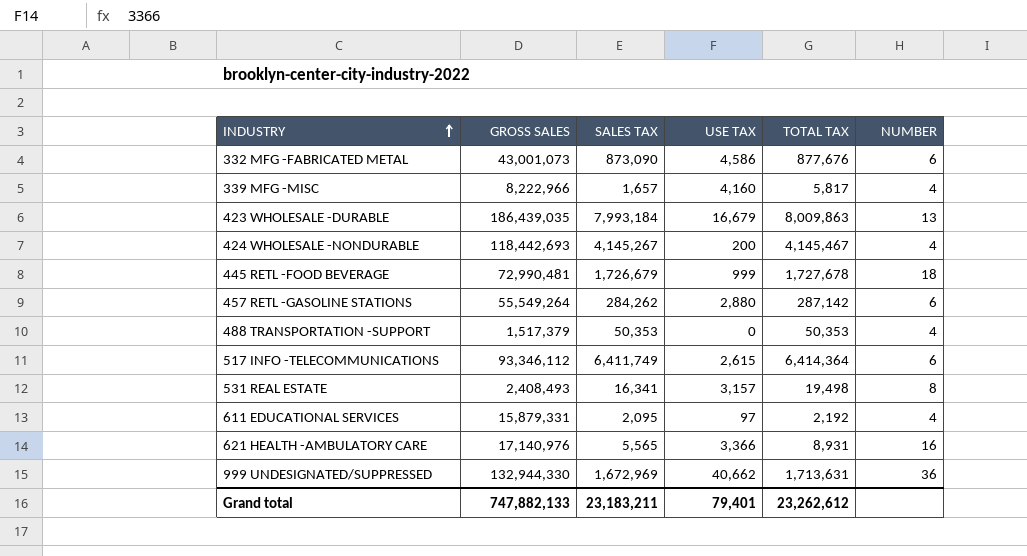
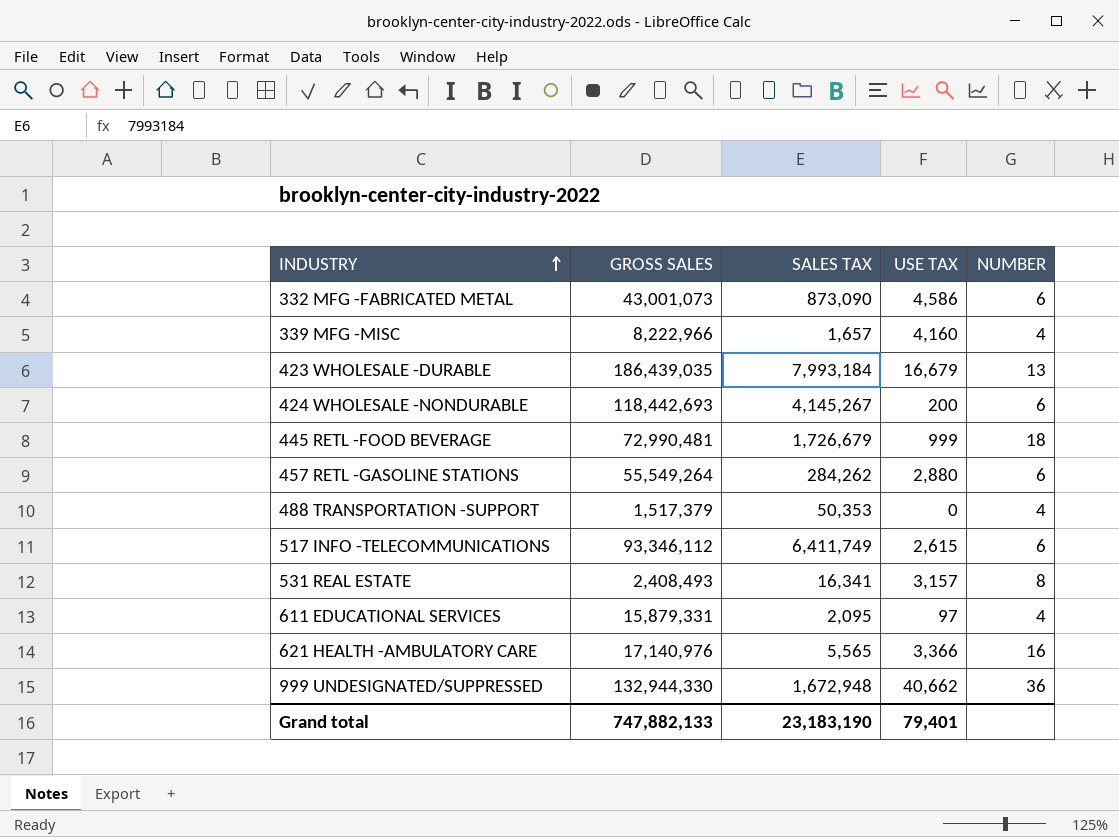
column TOTAL TAX | formula: [SALES TAX] + [USE TAX] -> none
424 WHOLESALE -NONDURABLE | NUMBER: 4 -> 6
999 UNDESIGNATED/SUPPRESSED | SALES TAX: 1,672,969 -> 1,672,948
Grand total | SALES TAX: 23,183,211 -> 23,183,190

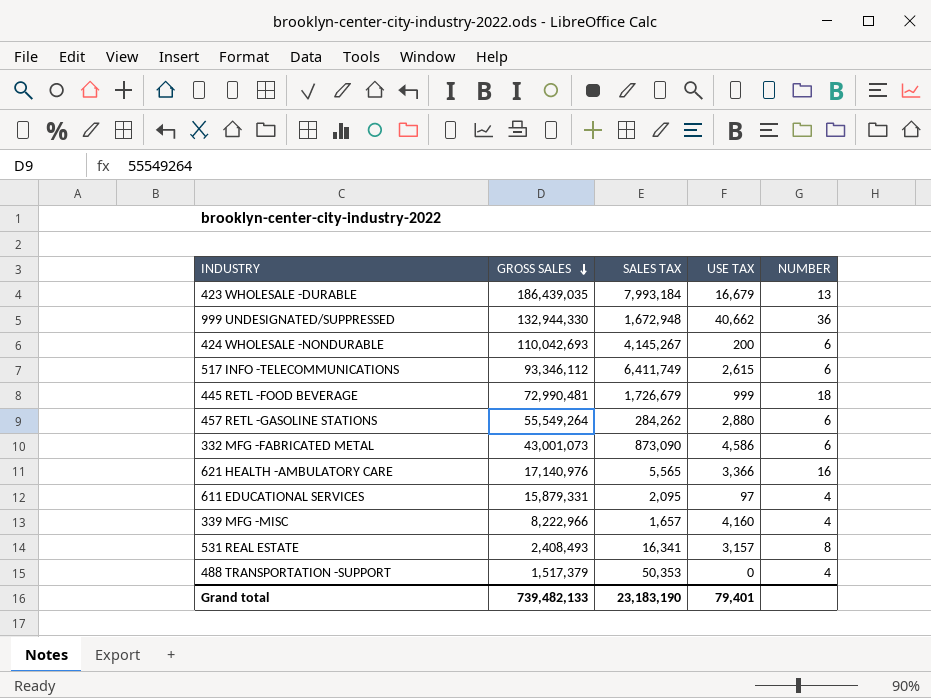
row order: INDUSTRY ascending -> GROSS SALES descending
424 WHOLESALE -NONDURABLE | GROSS SALES: 118,442,693 -> 110,042,693
Grand total | GROSS SALES: 747,882,133 -> 739,482,133

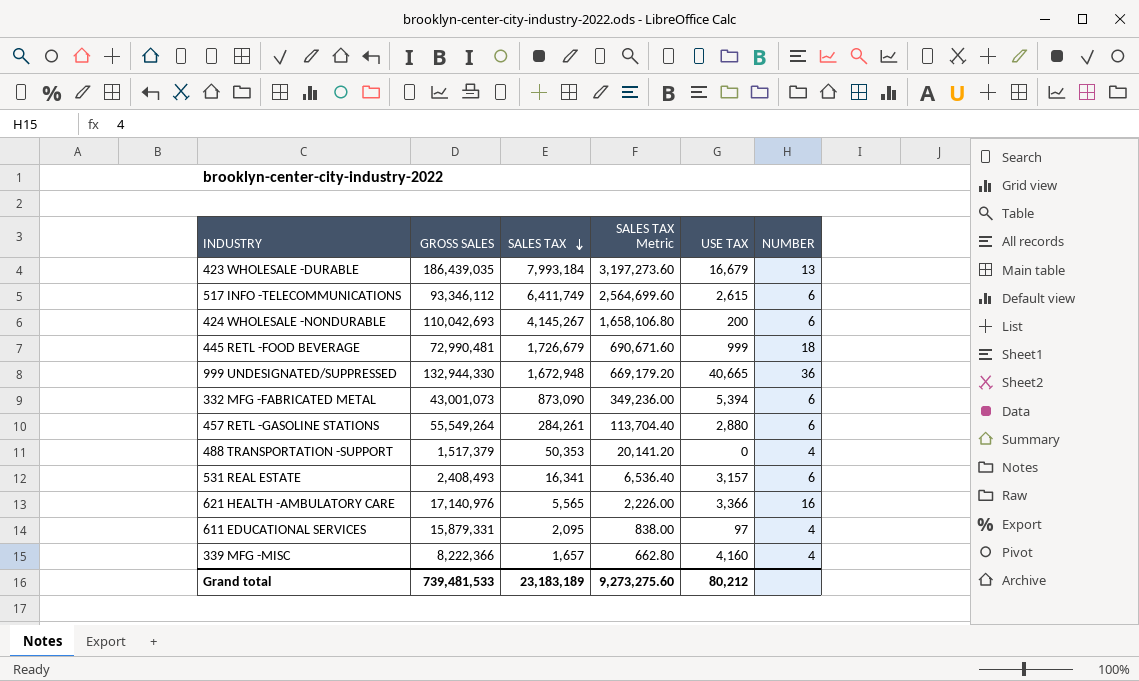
row order: GROSS SALES descending -> SALES TAX descending
column SALES TAX Metric | formula: none -> [SALES TAX] * 0.4
999 UNDESIGNATED/SUPPRESSED | USE TAX: 40,662 -> 40,665
332 MFG -FABRICATED METAL | USE TAX: 4,586 -> 5,394
457 RETL -GASOLINE STATIONS | SALES TAX: 284,262 -> 284,261
531 REAL ESTATE | NUMBER: 8 -> 6
339 MFG -MISC | GROSS SALES: 8,222,966 -> 8,222,366
Grand total | GROSS SALES: 739,482,133 -> 739,481,533
Grand total | SALES TAX: 23,183,190 -> 23,183,189
Grand total | USE TAX: 79,401 -> 80,212

